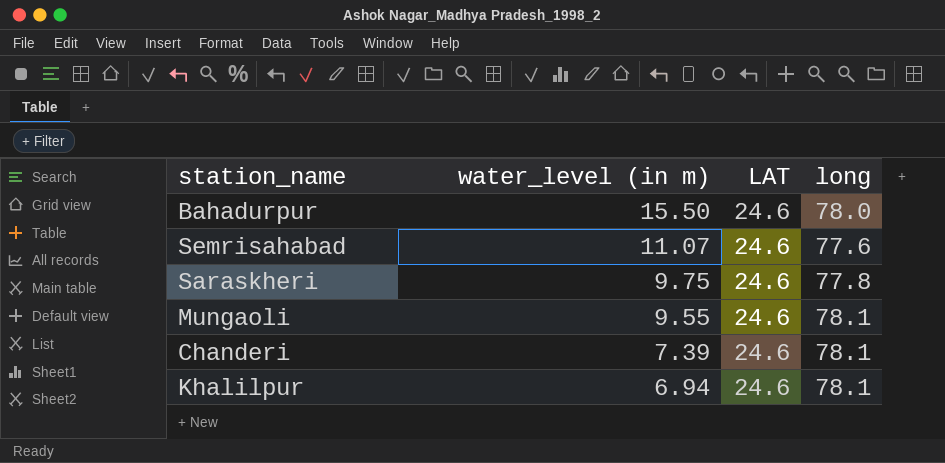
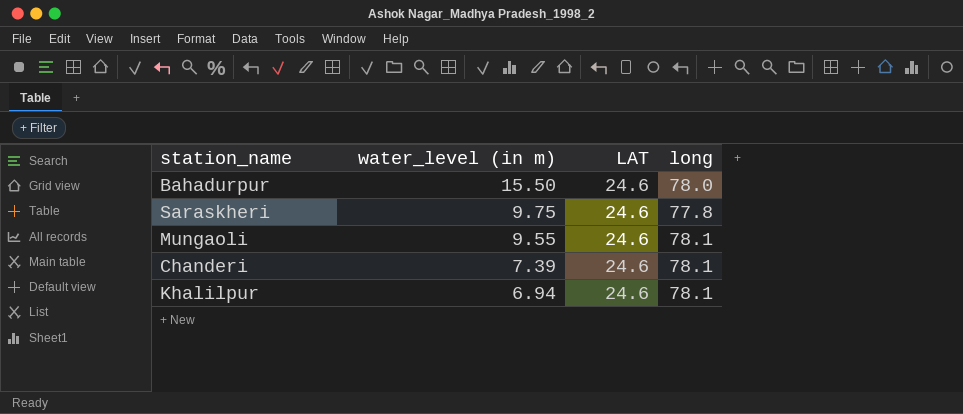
row Semrisahabad: 11.07 | 24.6 | 77.6 -> none

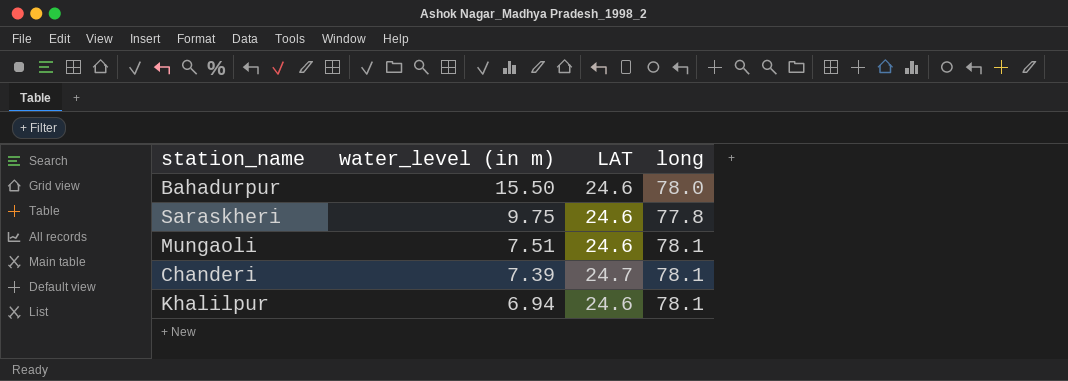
Mungaoli | water_level (in m): 9.55 -> 7.51
Chanderi | LAT: 24.6 -> 24.7

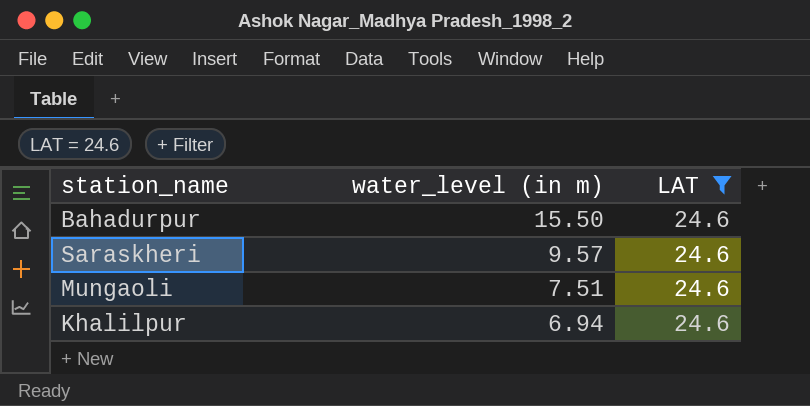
filter: none -> LAT = 24.6
column long | position: 4 -> none
Saraskheri | water_level (in m): 9.75 -> 9.57

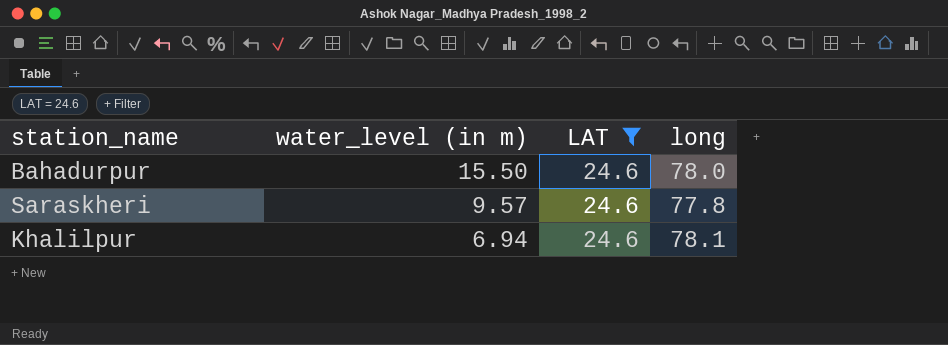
column long | position: none -> 4
row Mungaoli: 7.51 | 24.6 -> none

